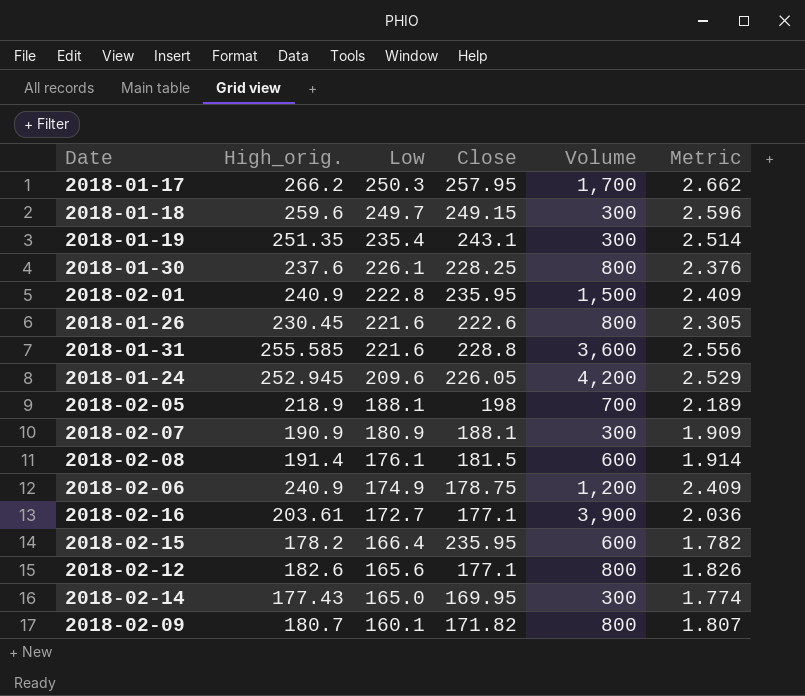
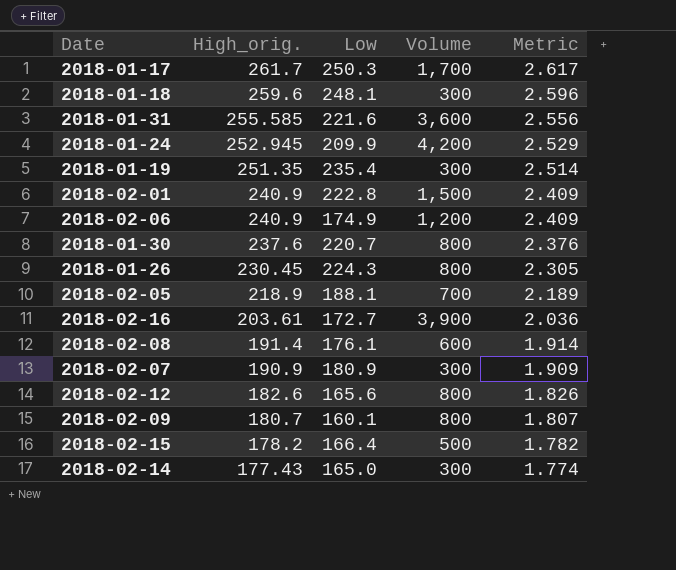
row order: Low descending -> High_orig. descending
column Close | position: 4 -> none
2018-01-17 | High_orig.: 266.2 -> 261.7
2018-01-17 | Metric: 2.662 -> 2.617
2018-01-18 | Low: 249.7 -> 248.1
2018-01-24 | Low: 209.6 -> 209.9
2018-01-30 | Low: 226.1 -> 220.7
2018-01-26 | Low: 221.6 -> 224.3
2018-02-15 | Volume: 600 -> 500

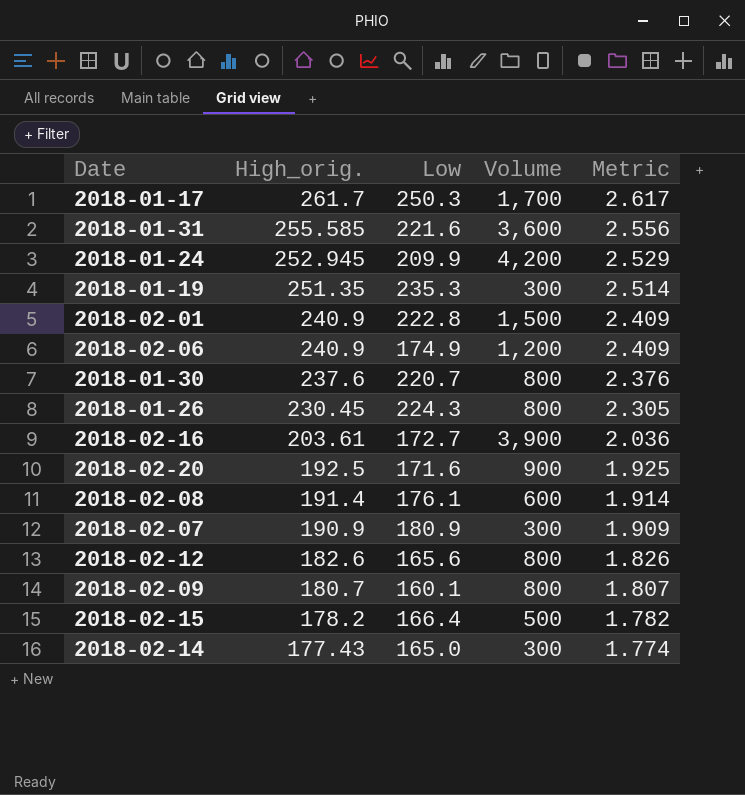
row 2018-01-18: 259.6 | 248.1 | 300 | 2.596 -> none
row 2018-02-05: 218.9 | 188.1 | 700 | 2.189 -> none
2018-01-19 | Low: 235.4 -> 235.3
row 2018-02-20: none -> 192.5 | 171.6 | 900 | 1.925

